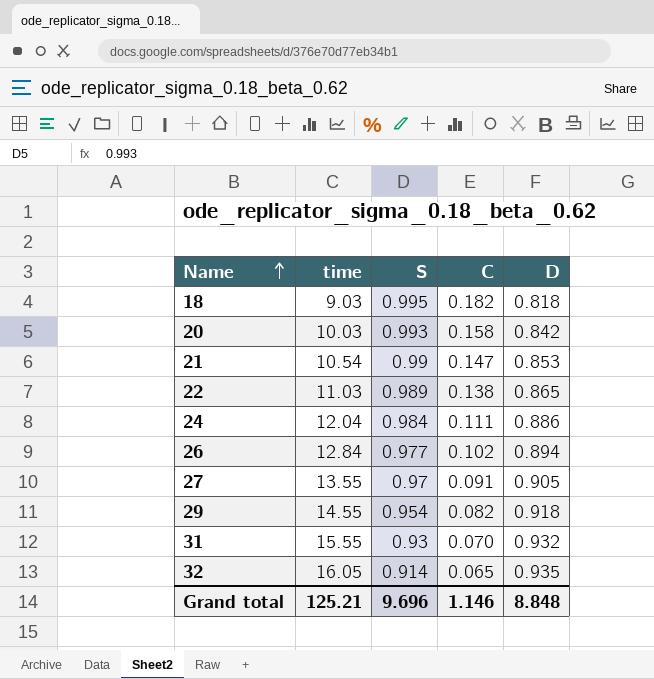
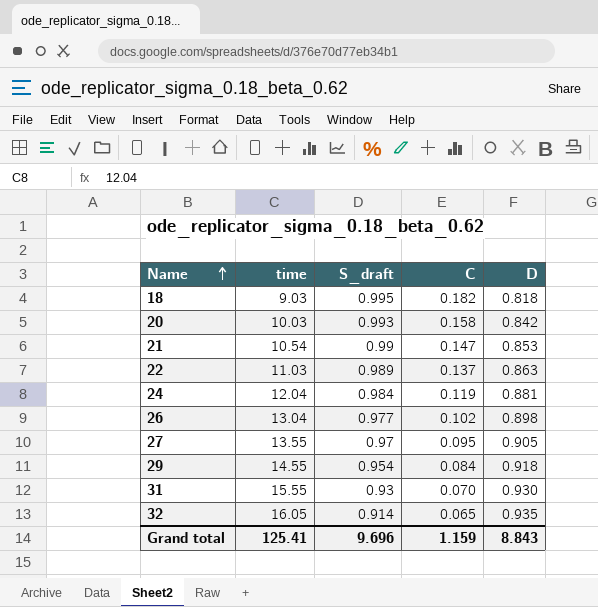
column name: S -> S_draft
22 | C: 0.138 -> 0.137
22 | D: 0.865 -> 0.863
24 | C: 0.111 -> 0.119
24 | D: 0.886 -> 0.881
26 | time: 12.84 -> 13.04
26 | D: 0.894 -> 0.898
27 | C: 0.091 -> 0.095
29 | C: 0.082 -> 0.084
31 | D: 0.932 -> 0.930
Grand total | time: 125.21 -> 125.41
Grand total | C: 1.146 -> 1.159
Grand total | D: 8.848 -> 8.843

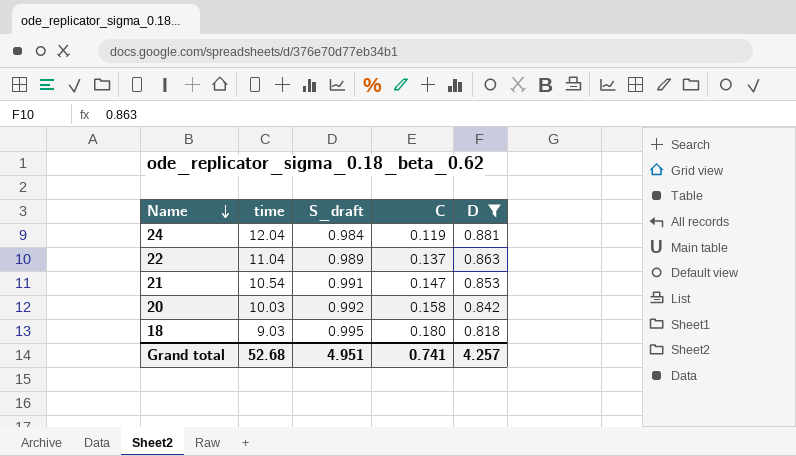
filter: none -> D <= 0.881
row order: Name ascending -> Name descending
22 | time: 11.03 -> 11.04
21 | S_draft: 0.99 -> 0.991
20 | S_draft: 0.993 -> 0.992
18 | C: 0.182 -> 0.180
Grand total | time: 125.41 -> 52.68
Grand total | S_draft: 9.696 -> 4.951
Grand total | C: 1.159 -> 0.741
Grand total | D: 8.843 -> 4.257

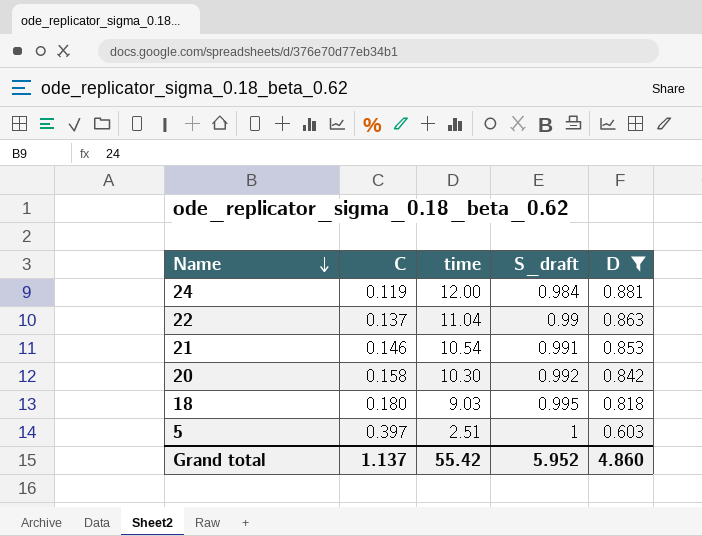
column C | position: 4 -> 2
24 | time: 12.04 -> 12.00
22 | S_draft: 0.989 -> 0.99
21 | C: 0.147 -> 0.146
20 | time: 10.03 -> 10.30
row 5: none -> 0.397 | 2.51 | 1 | 0.603
Grand total | C: 0.741 -> 1.137
Grand total | time: 52.68 -> 55.42
Grand total | S_draft: 4.951 -> 5.952
Grand total | D: 4.257 -> 4.860

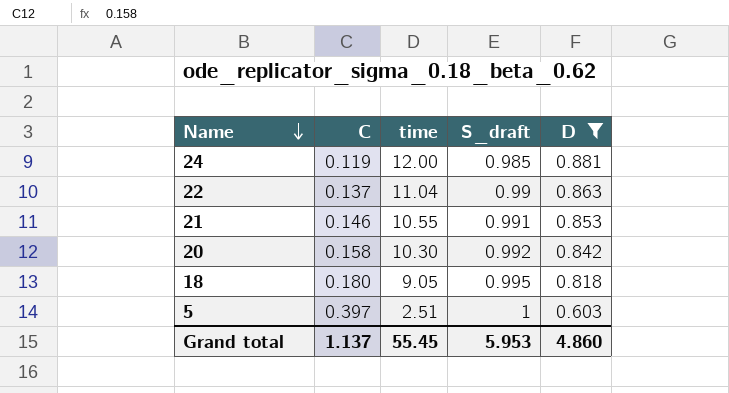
24 | S_draft: 0.984 -> 0.985
21 | time: 10.54 -> 10.55
18 | time: 9.03 -> 9.05
Grand total | time: 55.42 -> 55.45
Grand total | S_draft: 5.952 -> 5.953

